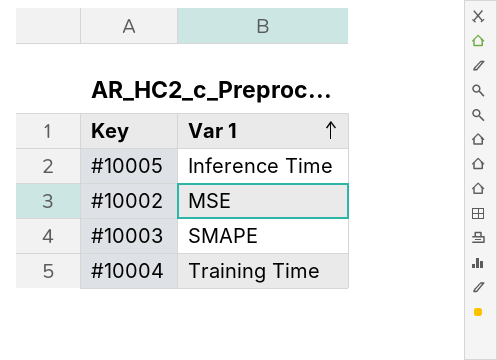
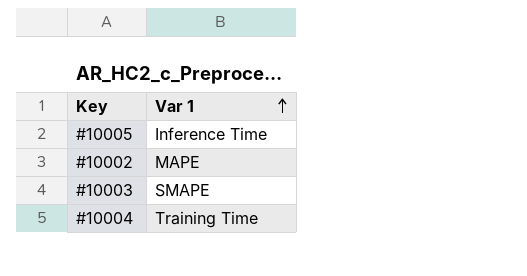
#10002 | Var 1: MSE -> MAPE

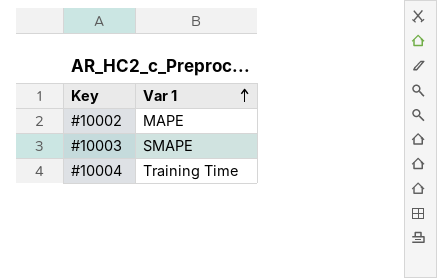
row #10005: Inference Time -> none

